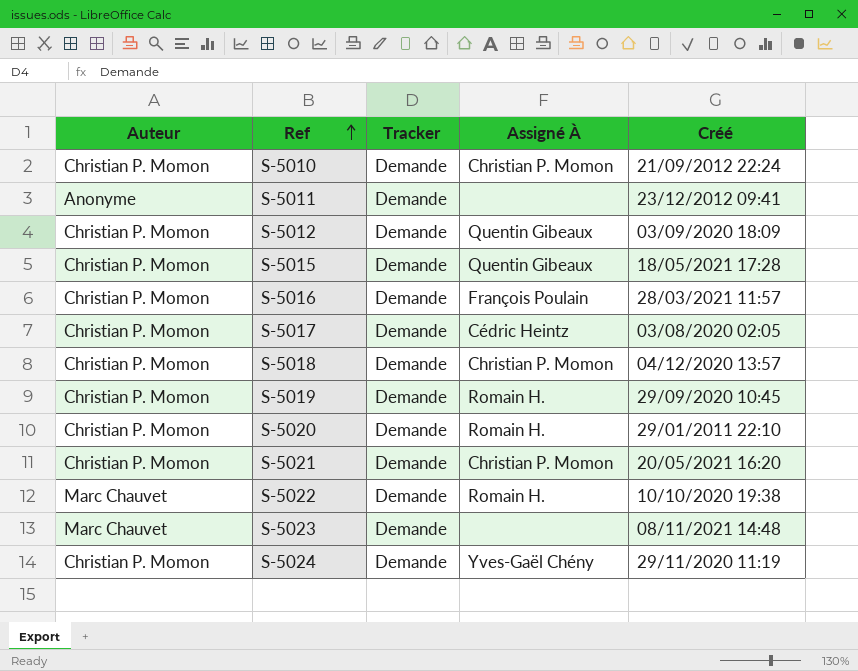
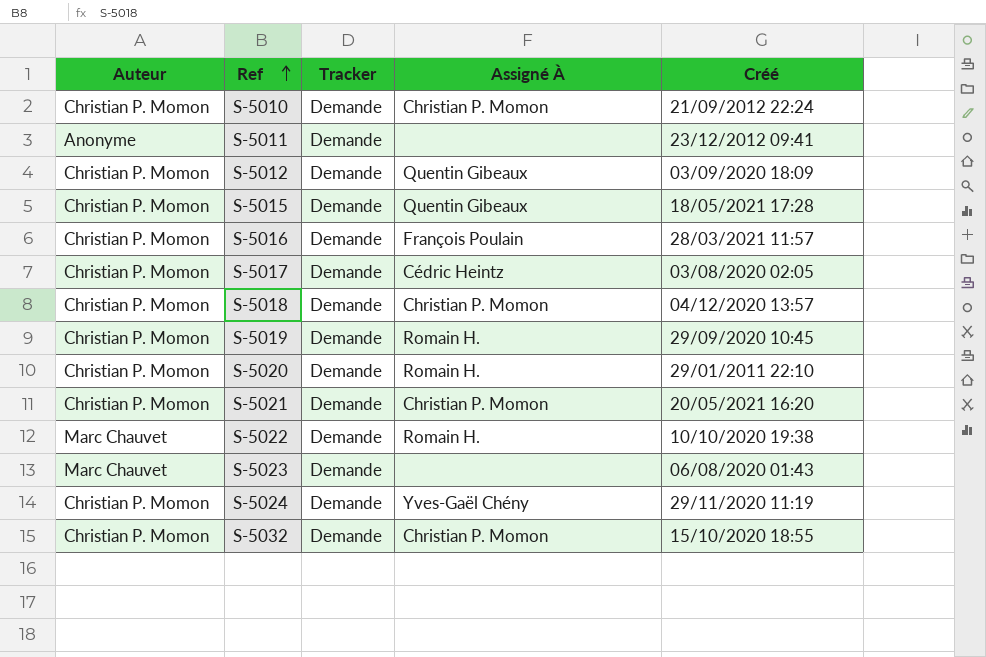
S-5023 | Créé: 08/11/2021 14:48 -> 06/08/2020 01:43
row S-5032: none -> Christian P. Momon | Demande | Christian P. Momon | 15/10/2020 18:55

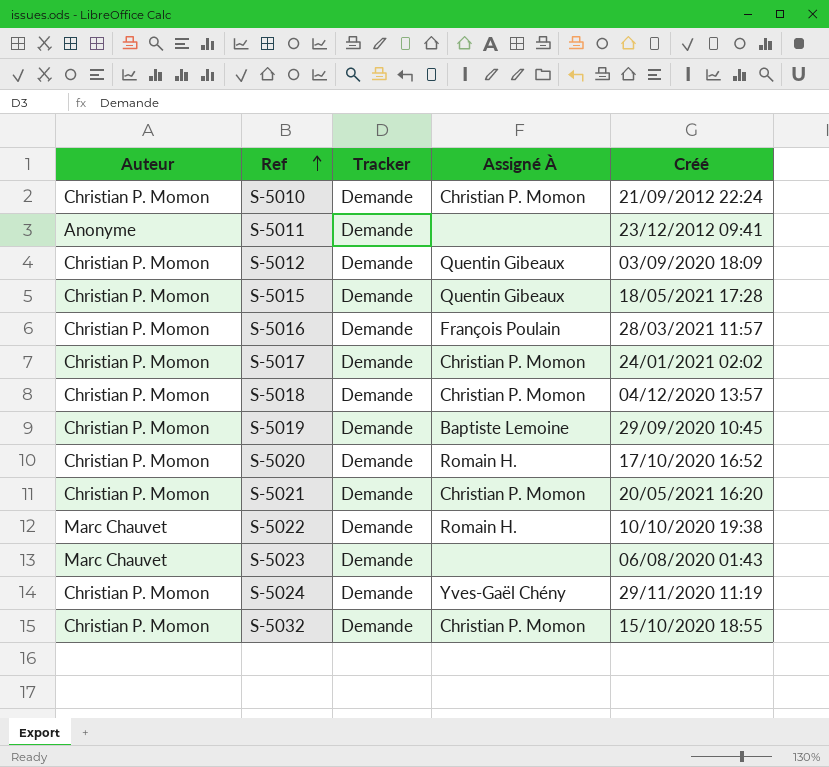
S-5017 | Assigné À: Cédric Heintz -> Christian P. Momon
S-5017 | Créé: 03/08/2020 02:05 -> 24/01/2021 02:02
S-5019 | Assigné À: Romain H. -> Baptiste Lemoine
S-5020 | Créé: 29/01/2011 22:10 -> 17/10/2020 16:52

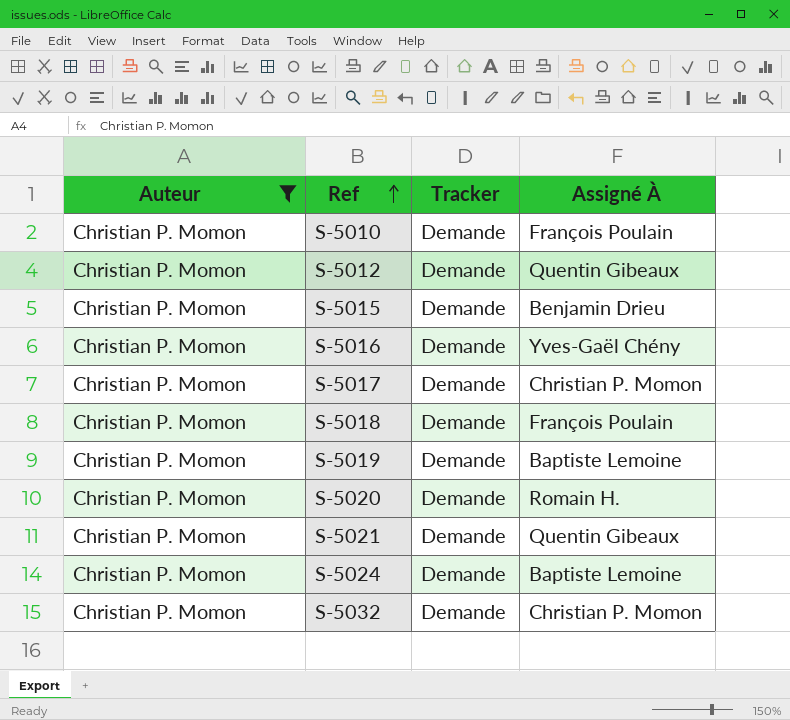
filter: none -> Auteur = Christian P. Momon
column Créé | position: 5 -> none
S-5010 | Assigné À: Christian P. Momon -> François Poulain
S-5015 | Assigné À: Quentin Gibeaux -> Benjamin Drieu
S-5016 | Assigné À: François Poulain -> Yves-Gaël Chény
S-5018 | Assigné À: Christian P. Momon -> François Poulain
S-5021 | Assigné À: Christian P. Momon -> Quentin Gibeaux
S-5024 | Assigné À: Yves-Gaël Chény -> Baptiste Lemoine

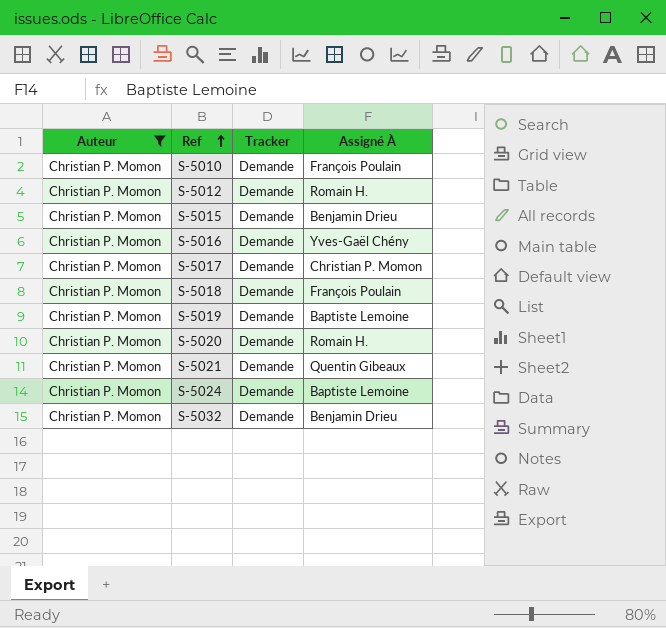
S-5012 | Assigné À: Quentin Gibeaux -> Romain H.
S-5032 | Assigné À: Christian P. Momon -> Benjamin Drieu

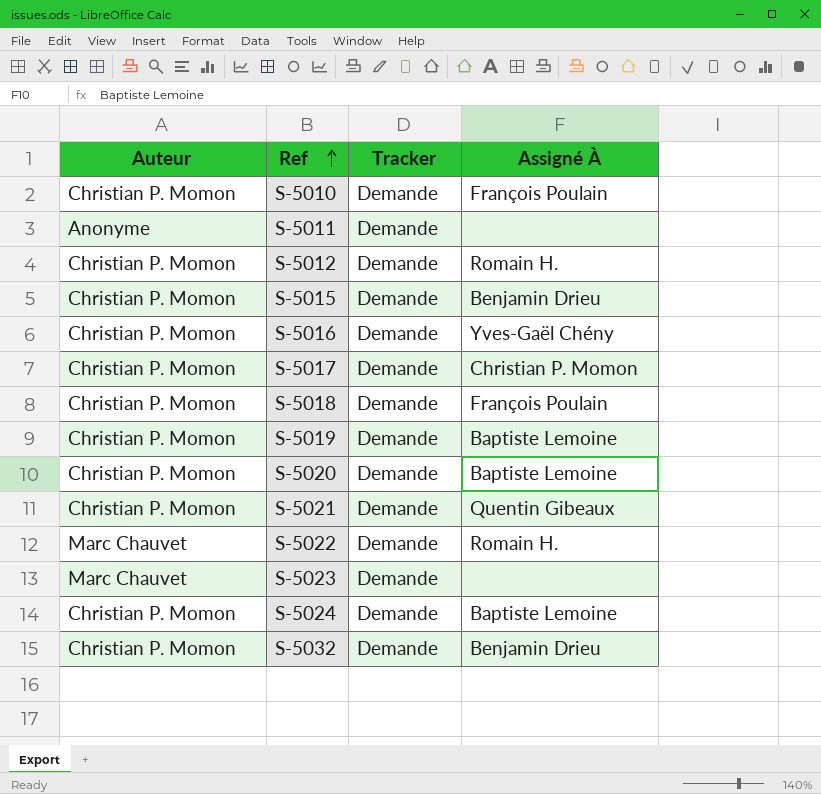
filter: Auteur = Christian P. Momon -> none
S-5020 | Assigné À: Romain H. -> Baptiste Lemoine

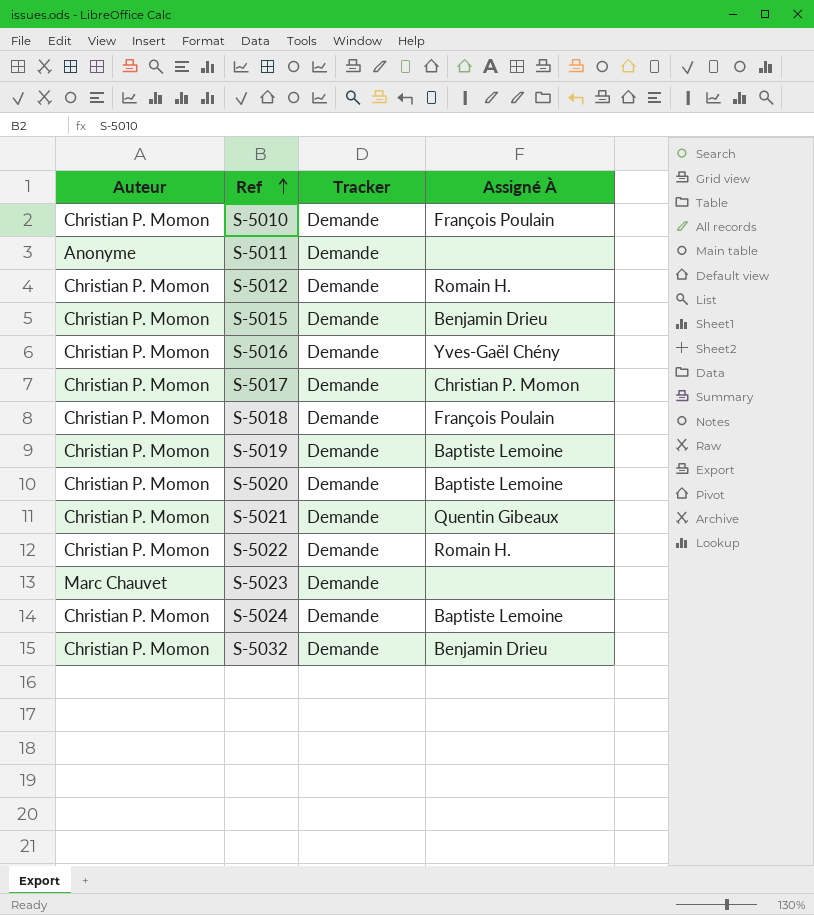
S-5022 | Auteur: Marc Chauvet -> Christian P. Momon

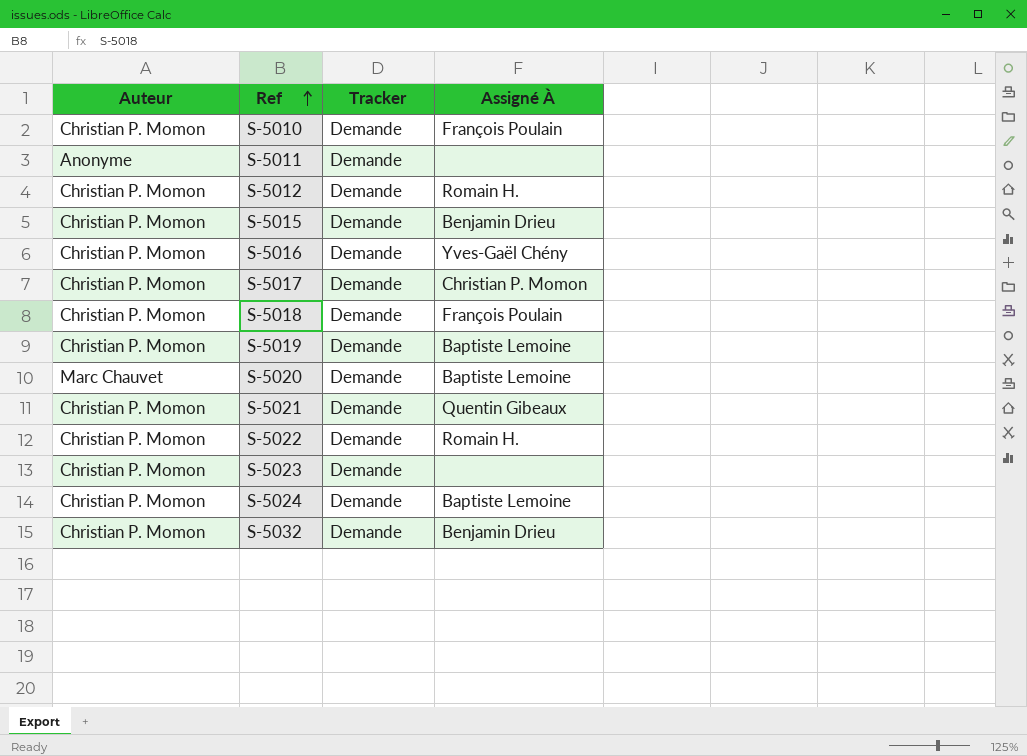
S-5020 | Auteur: Christian P. Momon -> Marc Chauvet
S-5023 | Auteur: Marc Chauvet -> Christian P. Momon

